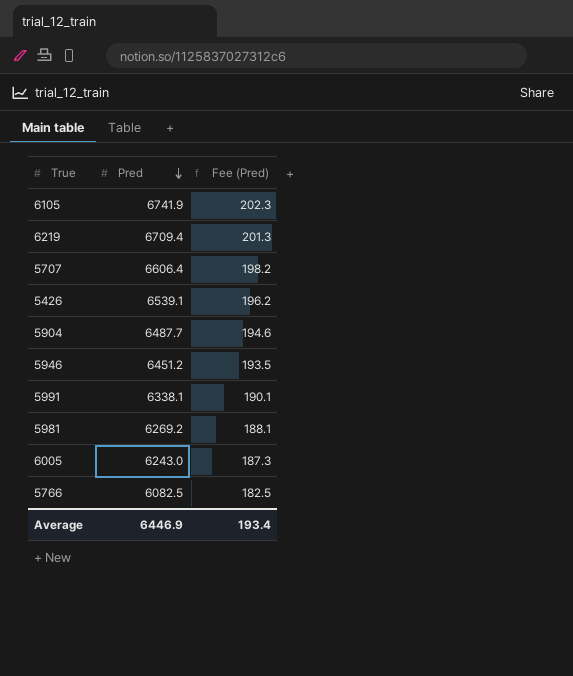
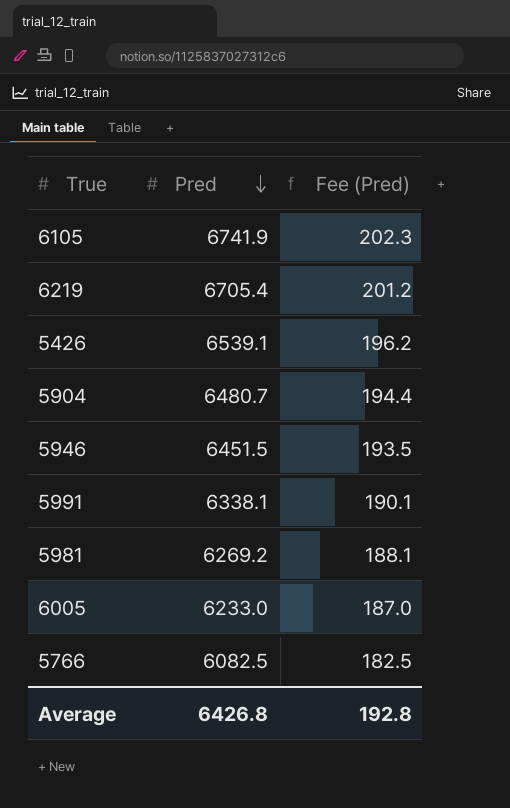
row 5707: 6606.4 | 198.2 -> none
6219 | Pred: 6709.4 -> 6705.4
6219 | Fee (Pred): 201.3 -> 201.2
5904 | Pred: 6487.7 -> 6480.7
5904 | Fee (Pred): 194.6 -> 194.4
5946 | Pred: 6451.2 -> 6451.5
6005 | Pred: 6243.0 -> 6233.0
6005 | Fee (Pred): 187.3 -> 187.0
Average | Pred: 6446.9 -> 6426.8
Average | Fee (Pred): 193.4 -> 192.8

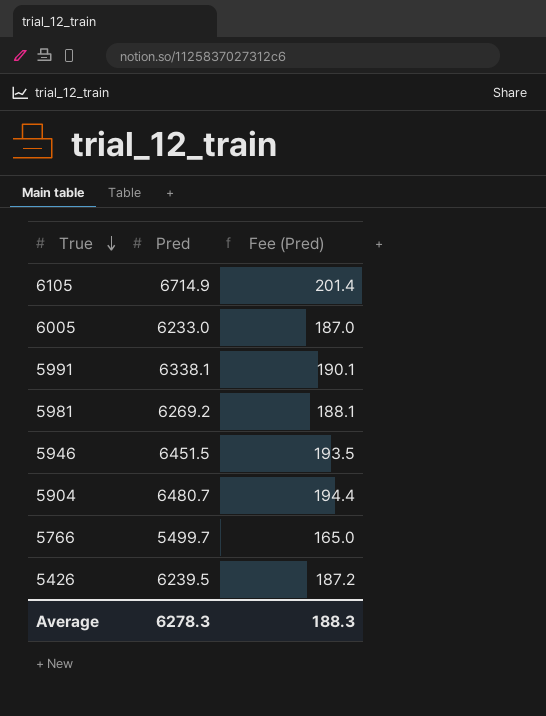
row order: Pred descending -> True descending
row 6219: 6705.4 | 201.2 -> none
6105 | Pred: 6741.9 -> 6714.9
6105 | Fee (Pred): 202.3 -> 201.4
5766 | Pred: 6082.5 -> 5499.7
5766 | Fee (Pred): 182.5 -> 165.0
5426 | Pred: 6539.1 -> 6239.5
5426 | Fee (Pred): 196.2 -> 187.2
Average | Pred: 6426.8 -> 6278.3
Average | Fee (Pred): 192.8 -> 188.3

